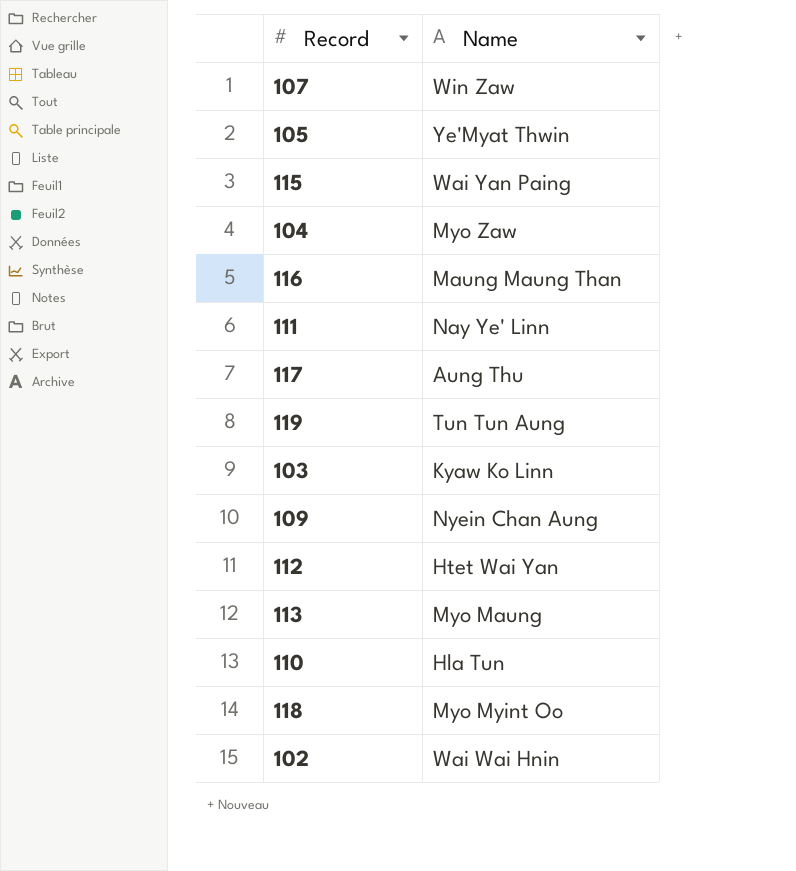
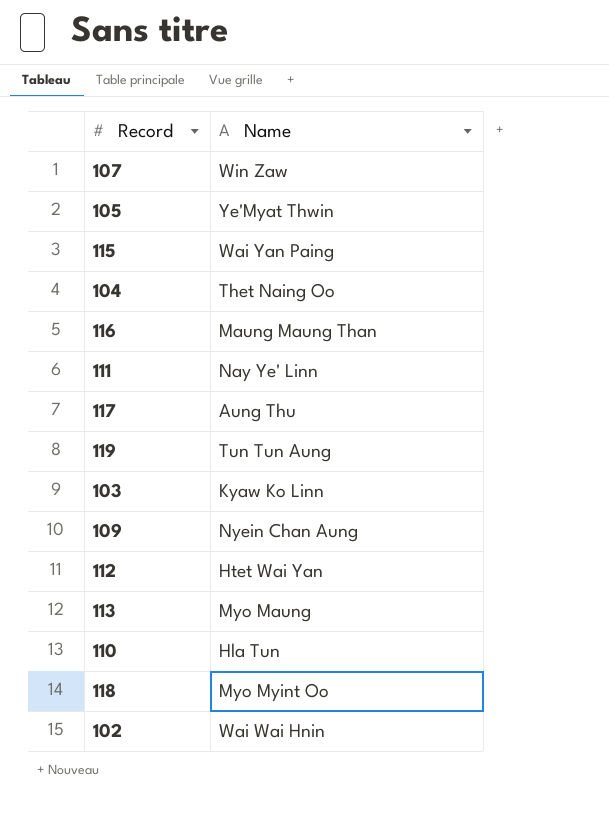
104 | Name: Myo Zaw -> Thet Naing Oo

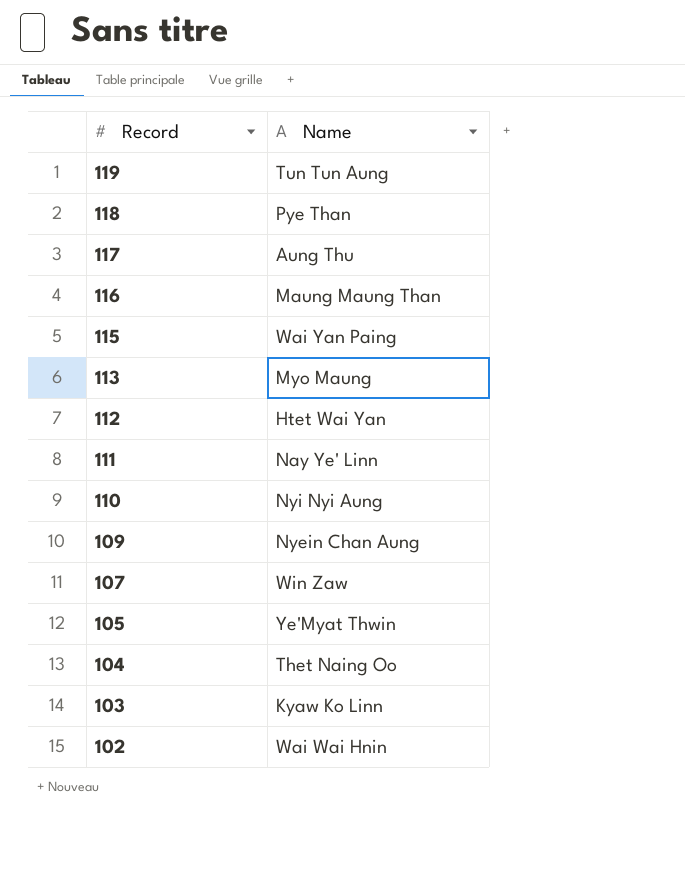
row order: none -> Record descending
118 | Name: Myo Myint Oo -> Pye Than
110 | Name: Hla Tun -> Nyi Nyi Aung

